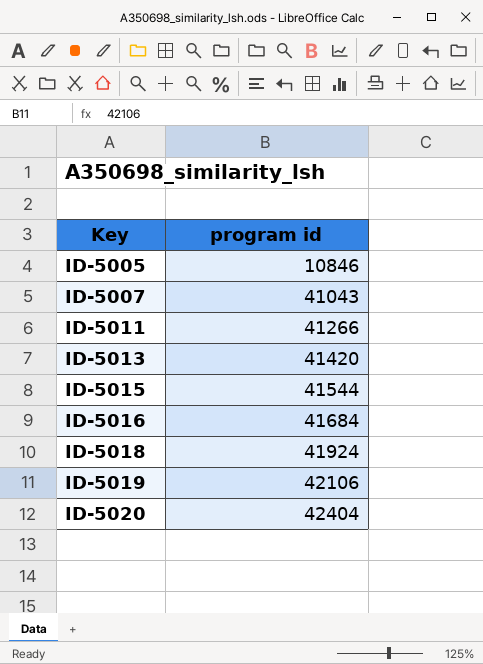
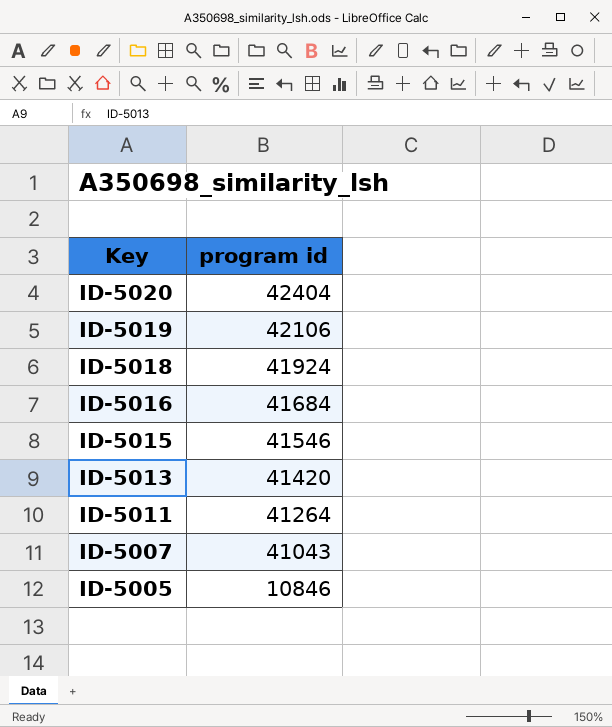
row order: Key ascending -> Key descending
ID-5015 | program id: 41544 -> 41546
ID-5011 | program id: 41266 -> 41264

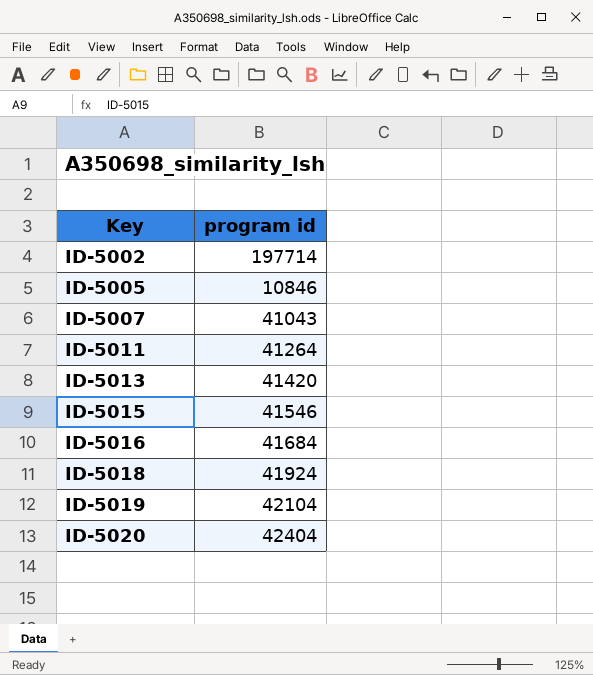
row order: Key descending -> Key ascending
row ID-5002: none -> 197714
ID-5019 | program id: 42106 -> 42104

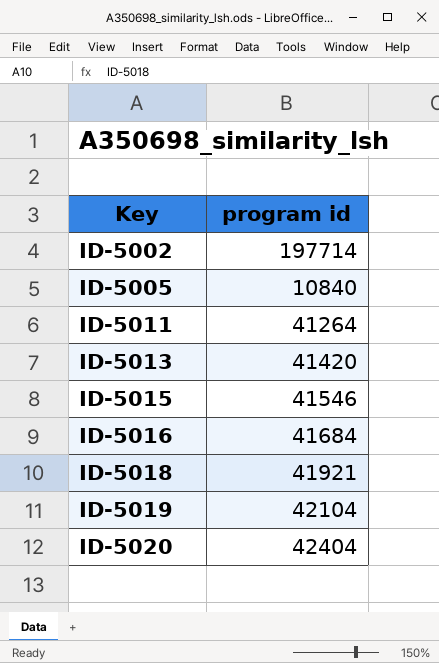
row ID-5007: 41043 -> none
ID-5005 | program id: 10846 -> 10840
ID-5018 | program id: 41924 -> 41921

